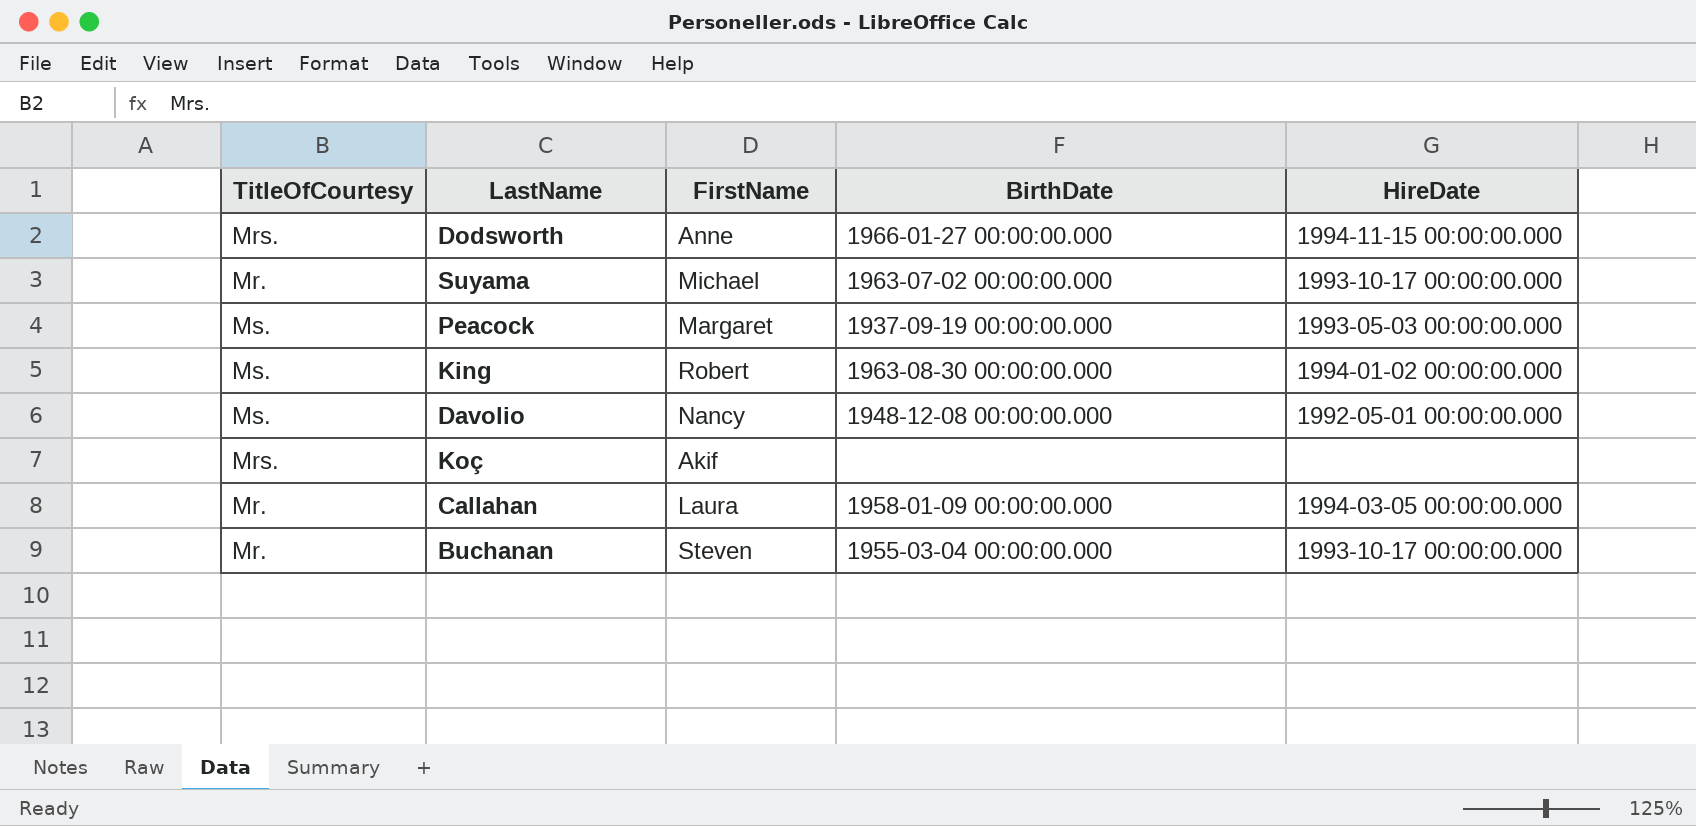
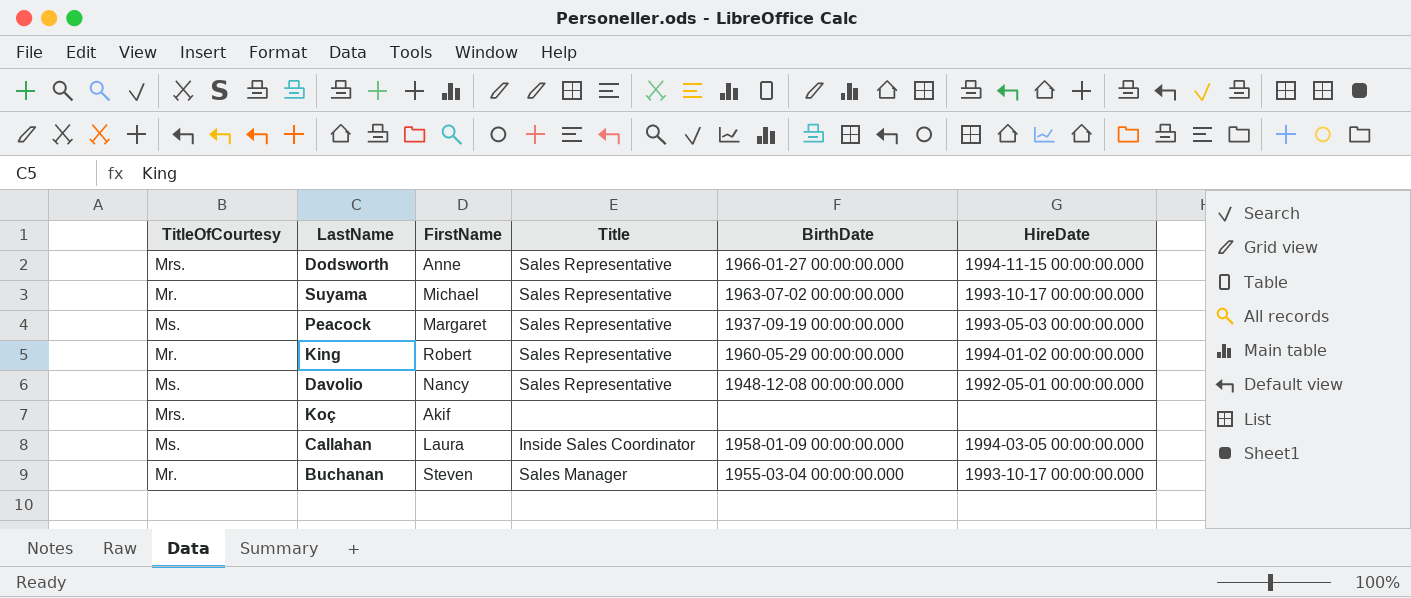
column Title | position: none -> 4
King | TitleOfCourtesy: Ms. -> Mr.
King | BirthDate: 1963-08-30 00:00:00.000 -> 1960-05-29 00:00:00.000
Callahan | TitleOfCourtesy: Mr. -> Ms.

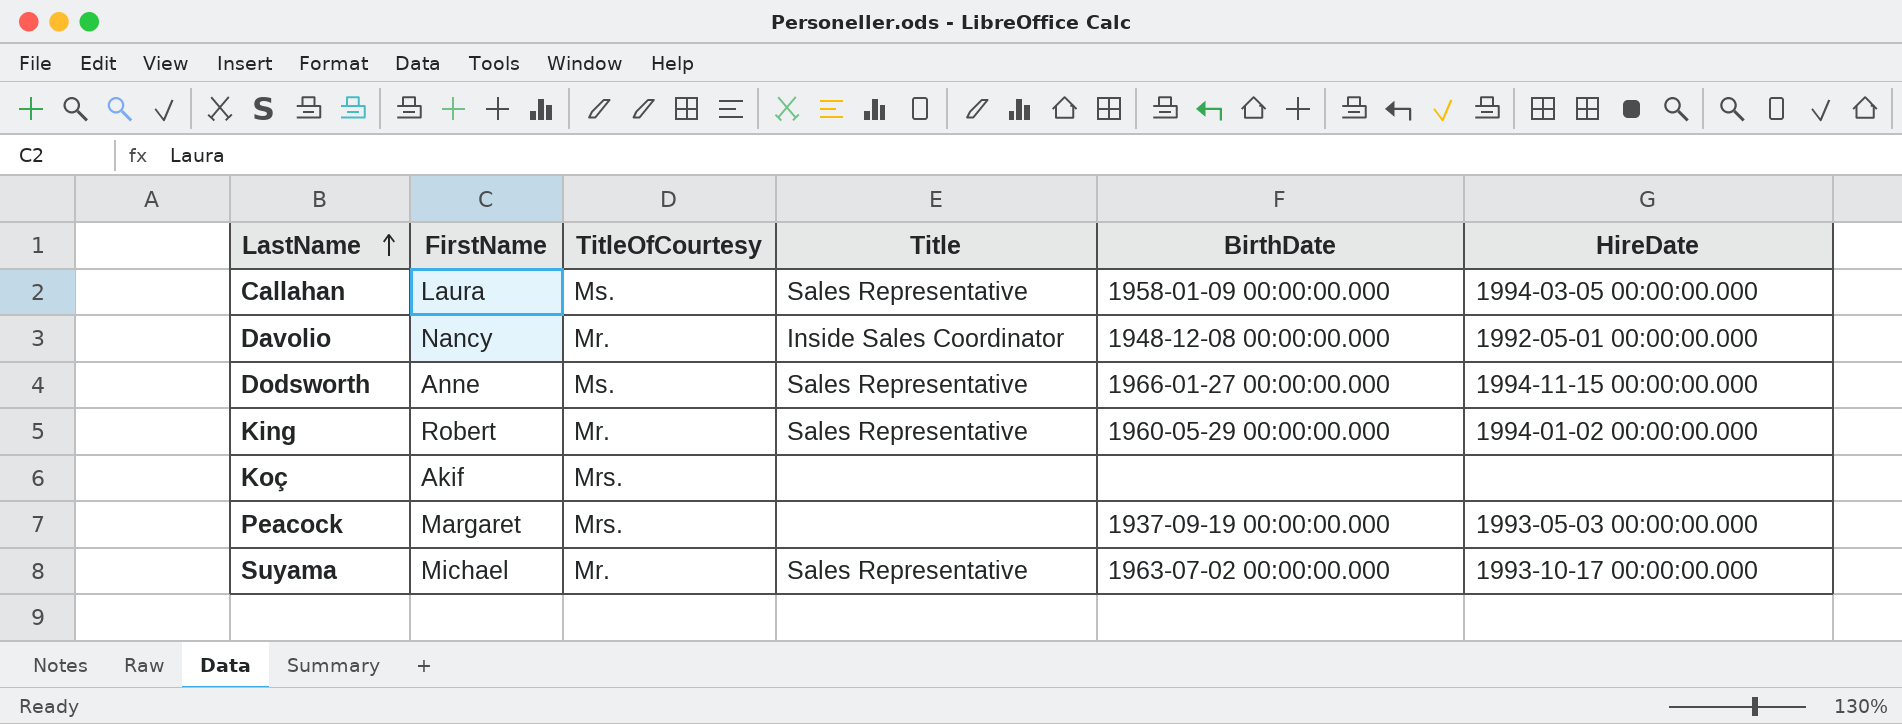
row order: none -> LastName ascending
column TitleOfCourtesy | position: 1 -> 3
row Buchanan: Mr. | Steven | Sales Manager | 1955-03-04 00:00:00.000 | 1993-10-17 00:00:00.000 -> none
Callahan | Title: Inside Sales Coordinator -> Sales Representative
Davolio | TitleOfCourtesy: Ms. -> Mr.
Davolio | Title: Sales Representative -> Inside Sales Coordinator
Dodsworth | TitleOfCourtesy: Mrs. -> Ms.
Peacock | TitleOfCourtesy: Ms. -> Mrs.
Peacock | Title: Sales Representative -> none

